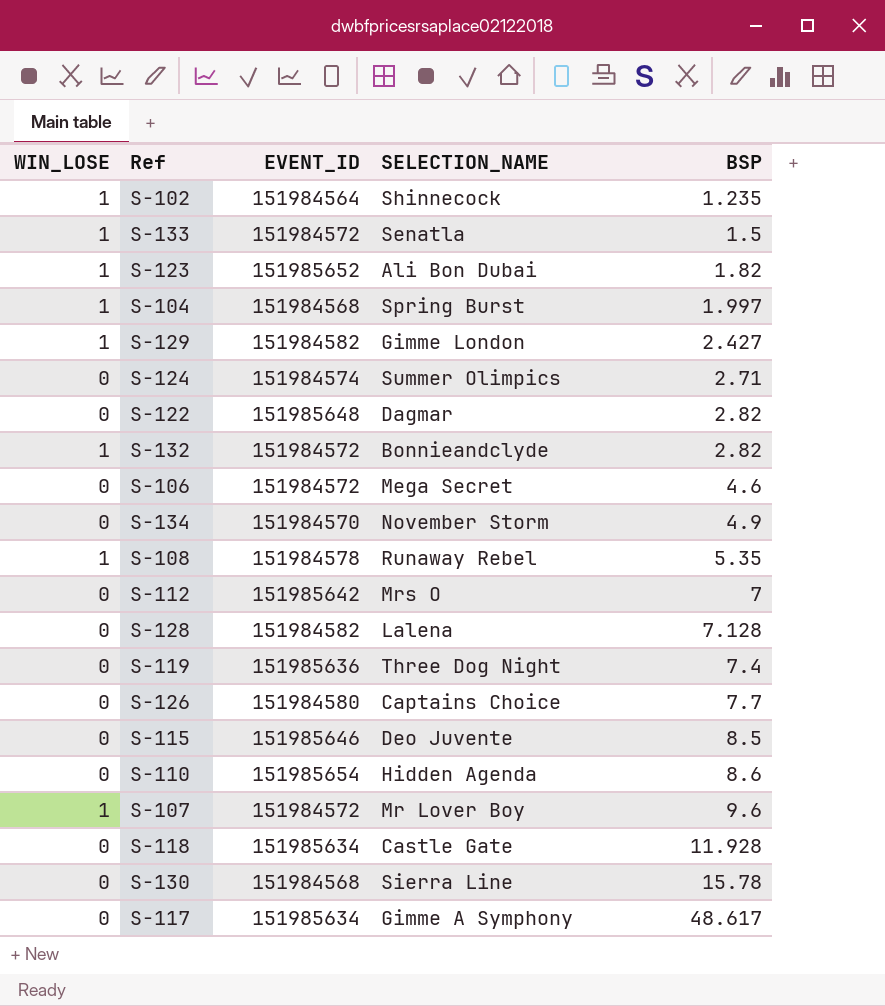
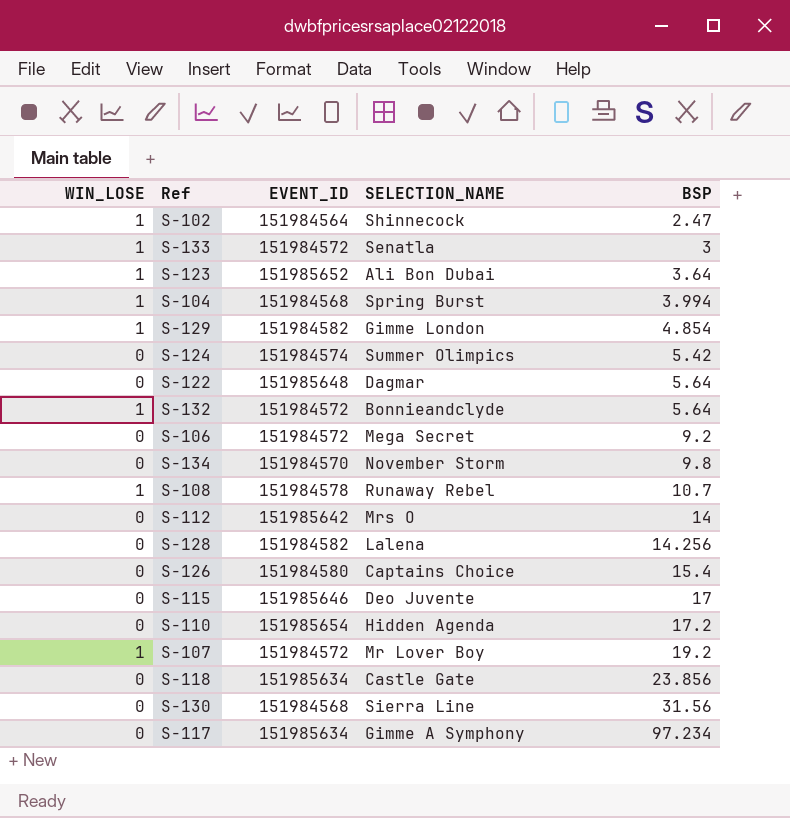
row S-119: 0 | 151985636 | Three Dog Night | 7.4 -> none
S-102 | BSP: 1.235 -> 2.47
S-133 | BSP: 1.5 -> 3
S-123 | BSP: 1.82 -> 3.64
S-104 | BSP: 1.997 -> 3.994
S-129 | BSP: 2.427 -> 4.854
S-124 | BSP: 2.71 -> 5.42
S-122 | BSP: 2.82 -> 5.64
S-132 | BSP: 2.82 -> 5.64
S-106 | BSP: 4.6 -> 9.2
S-134 | BSP: 4.9 -> 9.8
S-108 | BSP: 5.35 -> 10.7
S-112 | BSP: 7 -> 14
S-128 | BSP: 7.128 -> 14.256
S-126 | BSP: 7.7 -> 15.4
S-115 | BSP: 8.5 -> 17
S-110 | BSP: 8.6 -> 17.2
S-107 | BSP: 9.6 -> 19.2
S-118 | BSP: 11.928 -> 23.856
S-130 | BSP: 15.78 -> 31.56
S-117 | BSP: 48.617 -> 97.234

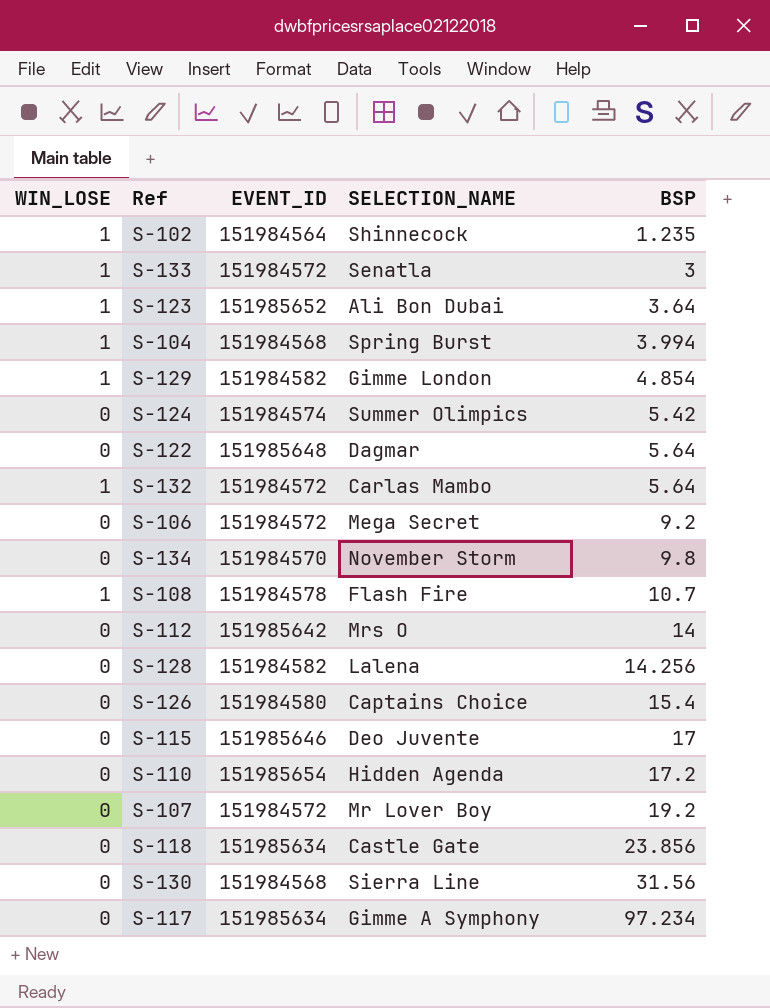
S-102 | BSP: 2.47 -> 1.235
S-132 | SELECTION_NAME: Bonnieandclyde -> Carlas Mambo
S-108 | SELECTION_NAME: Runaway Rebel -> Flash Fire
S-107 | WIN_LOSE: 1 -> 0

